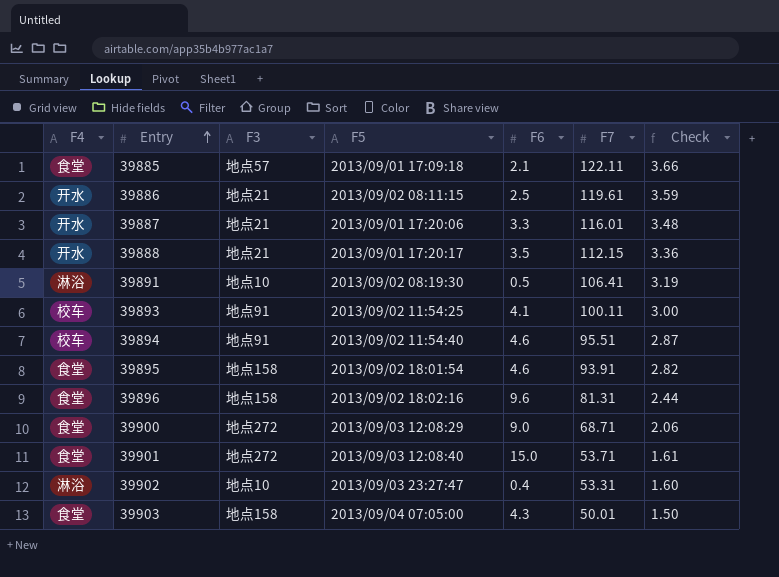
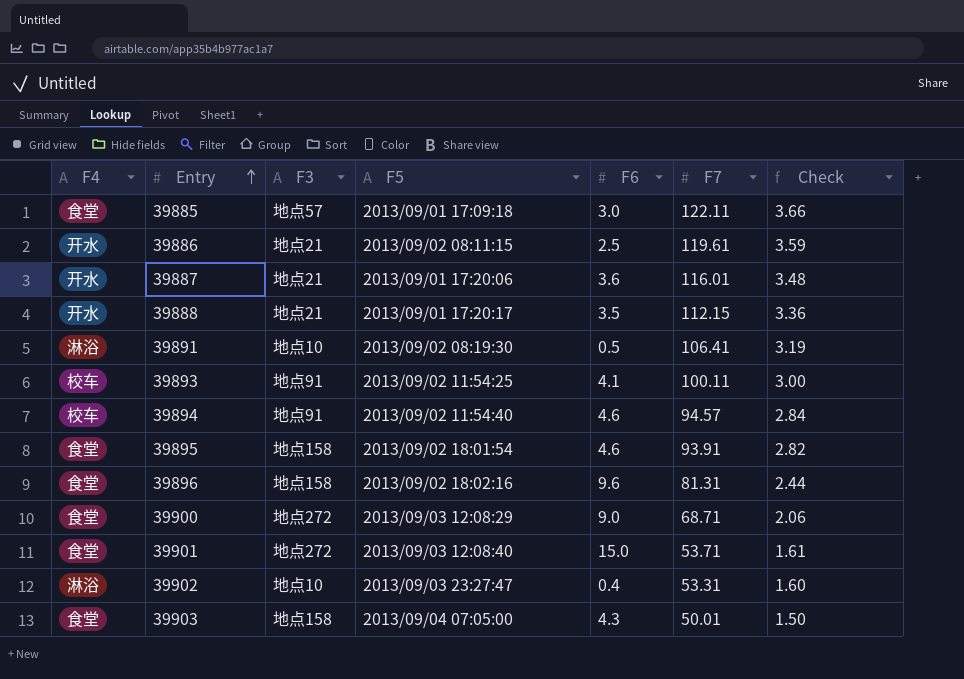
39885 | F6: 2.1 -> 3.0
39887 | F6: 3.3 -> 3.6
39894 | F7: 95.51 -> 94.57
39894 | Check: 2.87 -> 2.84

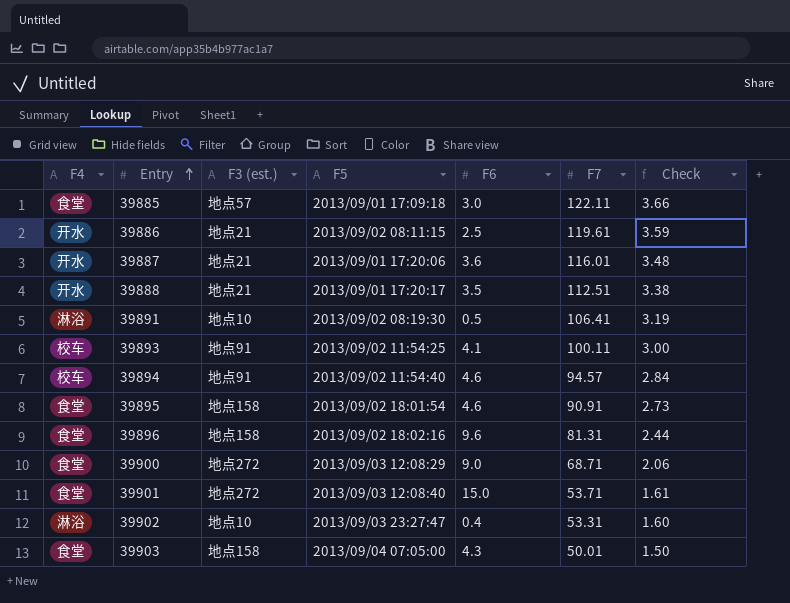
column name: F3 -> F3 (est.)
39888 | F7: 112.15 -> 112.51
39888 | Check: 3.36 -> 3.38
39895 | F7: 93.91 -> 90.91
39895 | Check: 2.82 -> 2.73

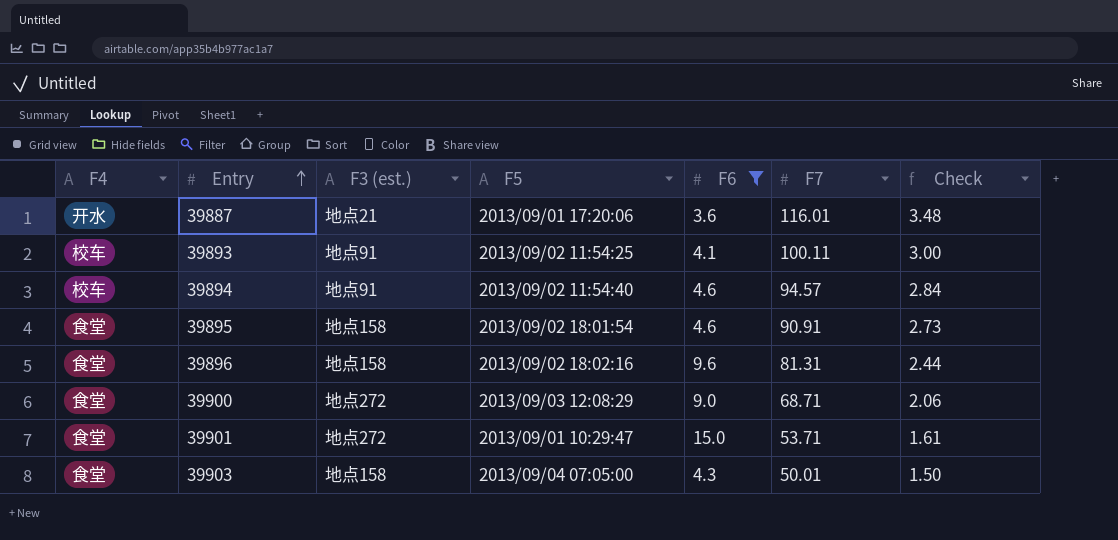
filter: none -> F6 >= 3.6
39901 | F5: 2013/09/03 12:08:40 -> 2013/09/01 10:29:47

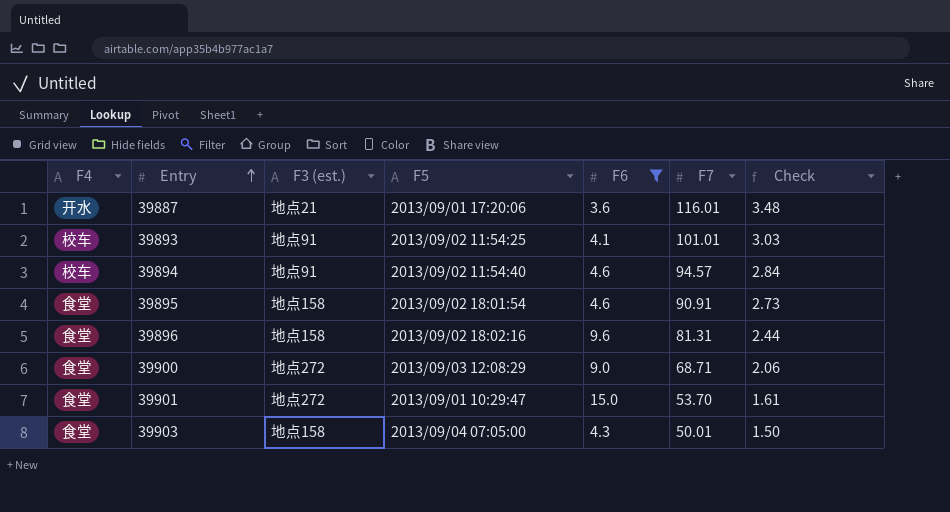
39893 | F7: 100.11 -> 101.01
39893 | Check: 3.00 -> 3.03
39901 | F7: 53.71 -> 53.70

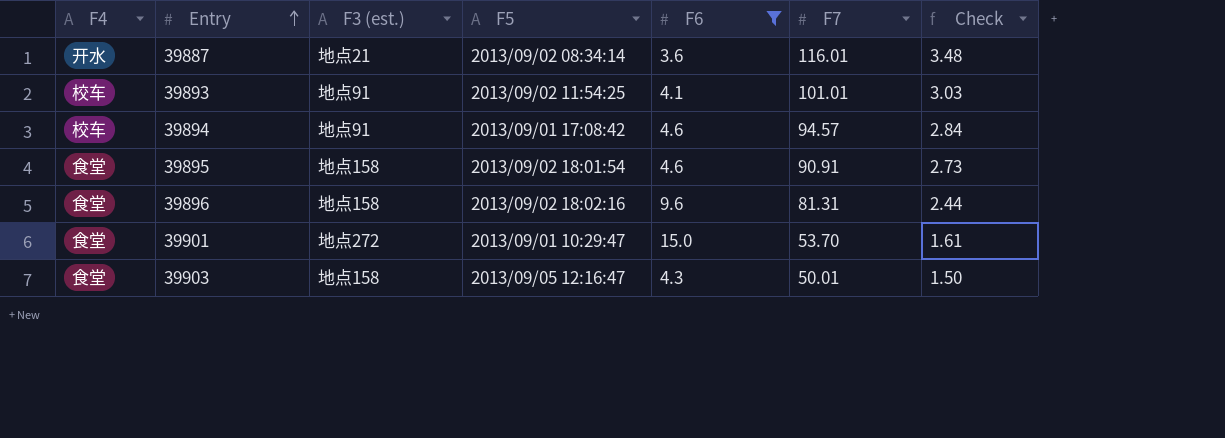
row 39900: 食堂 | 地点272 | 2013/09/03 12:08:29 | 9.0 | 68.71 | 2.06 -> none
39887 | F5: 2013/09/01 17:20:06 -> 2013/09/02 08:34:14
39894 | F5: 2013/09/02 11:54:40 -> 2013/09/01 17:08:42
39903 | F5: 2013/09/04 07:05:00 -> 2013/09/05 12:16:47

